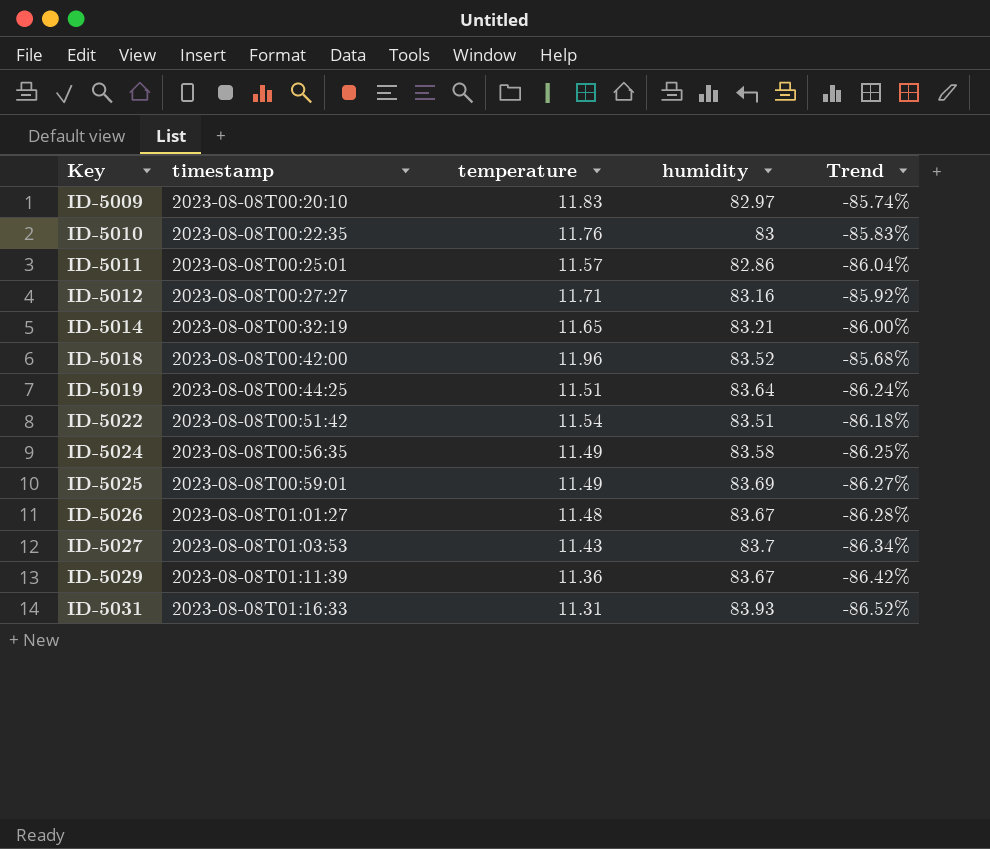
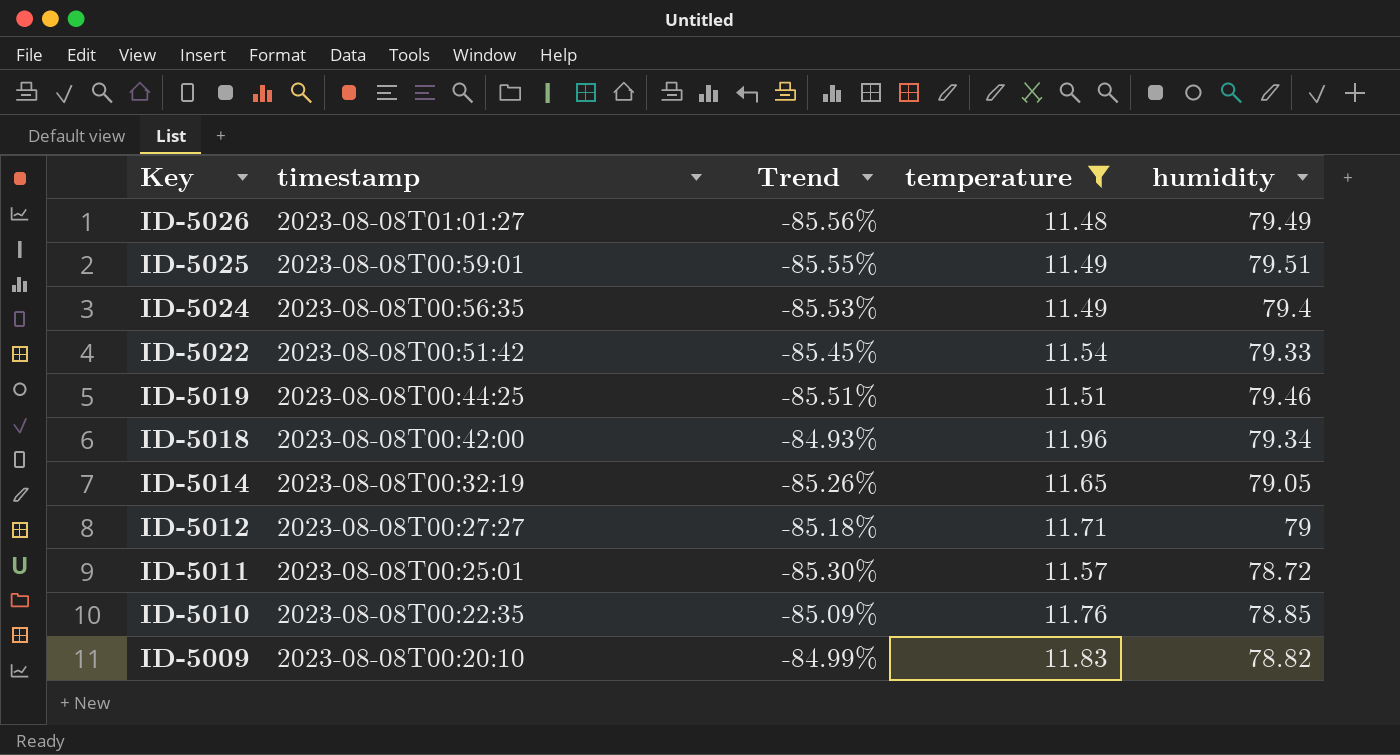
filter: none -> temperature >= 11.48
row order: Key ascending -> Key descending
column Trend | position: 5 -> 3
ID-5026 | Trend: -86.28% -> -85.56%
ID-5026 | humidity: 83.67 -> 79.49
ID-5025 | Trend: -86.27% -> -85.55%
ID-5025 | humidity: 83.69 -> 79.51
ID-5024 | Trend: -86.25% -> -85.53%
ID-5024 | humidity: 83.58 -> 79.4
ID-5022 | Trend: -86.18% -> -85.45%
ID-5022 | humidity: 83.51 -> 79.33
ID-5019 | Trend: -86.24% -> -85.51%
ID-5019 | humidity: 83.64 -> 79.46
ID-5018 | Trend: -85.68% -> -84.93%
ID-5018 | humidity: 83.52 -> 79.34
ID-5014 | Trend: -86.00% -> -85.26%
ID-5014 | humidity: 83.21 -> 79.05
ID-5012 | Trend: -85.92% -> -85.18%
ID-5012 | humidity: 83.16 -> 79
ID-5011 | Trend: -86.04% -> -85.30%
ID-5011 | humidity: 82.86 -> 78.72
ID-5010 | Trend: -85.83% -> -85.09%
ID-5010 | humidity: 83 -> 78.85
ID-5009 | Trend: -85.74% -> -84.99%
ID-5009 | humidity: 82.97 -> 78.82

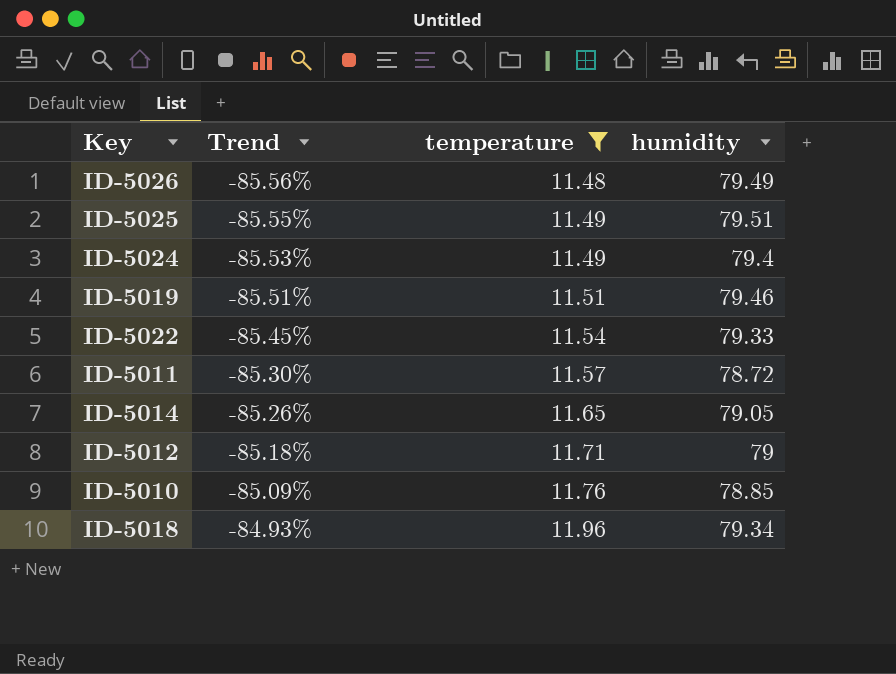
row order: Key descending -> Trend ascending
column timestamp | position: 2 -> none
row ID-5009: 2023-08-08T00:20:10 | -84.99% | 11.83 | 78.82 -> none

